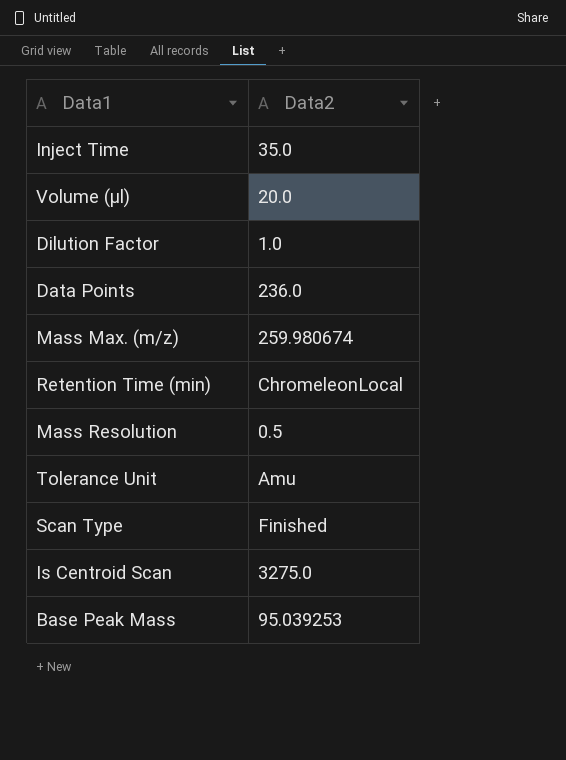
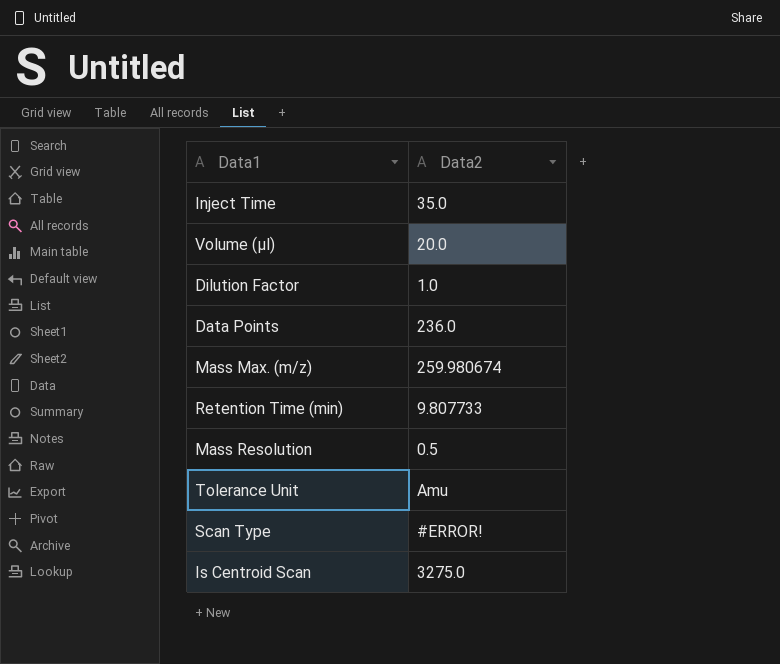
row Base Peak Mass: 95.039253 -> none
Retention Time (min) | Data2: ChromeleonLocal -> 9.807733
Scan Type | Data2: Finished -> #ERROR!

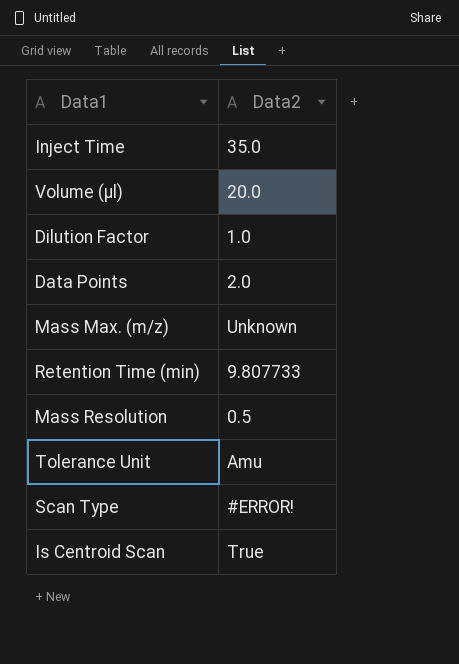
Data Points | Data2: 236.0 -> 2.0
Mass Max. (m/z) | Data2: 259.980674 -> Unknown
Is Centroid Scan | Data2: 3275.0 -> True

